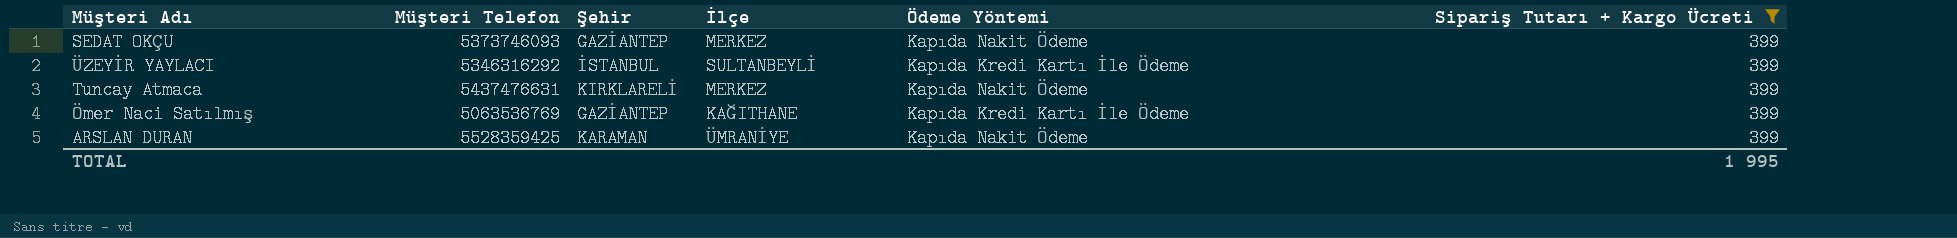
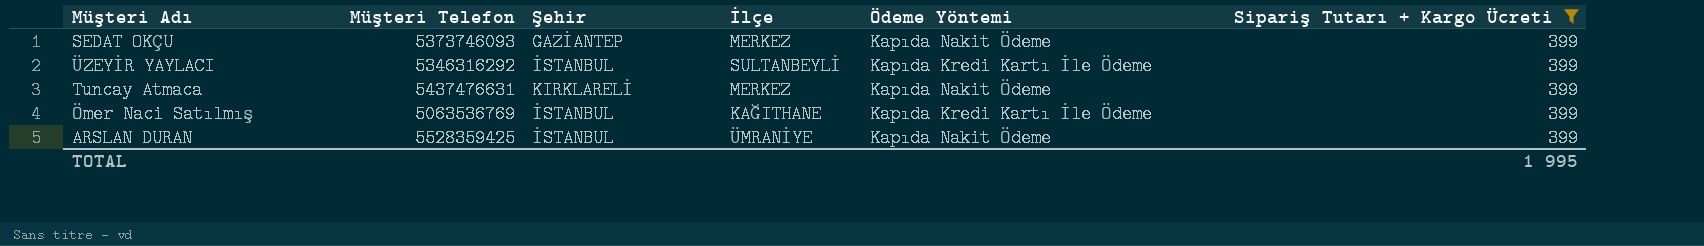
Ömer Naci Satılmış | Şehir: GAZİANTEP -> İSTANBUL
ARSLAN DURAN | Şehir: KARAMAN -> İSTANBUL

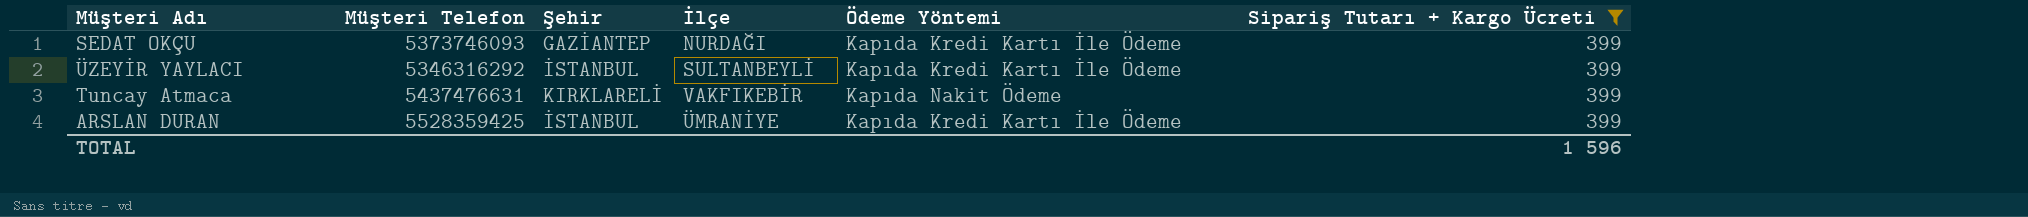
row Ömer Naci Satılmış: 5063536769 | İSTANBUL | KAĞITHANE | Kapıda Kredi Kartı İle Ödeme | 399 -> none
SEDAT OKÇU | İlçe: MERKEZ -> NURDAĞI
SEDAT OKÇU | Ödeme Yöntemi: Kapıda Nakit Ödeme -> Kapıda Kredi Kartı İle Ödeme
Tuncay Atmaca | İlçe: MERKEZ -> VAKFIKEBİR
ARSLAN DURAN | Ödeme Yöntemi: Kapıda Nakit Ödeme -> Kapıda Kredi Kartı İle Ödeme
TOTAL | Sipariş Tutarı + Kargo Ücreti: 1 995 -> 1 596

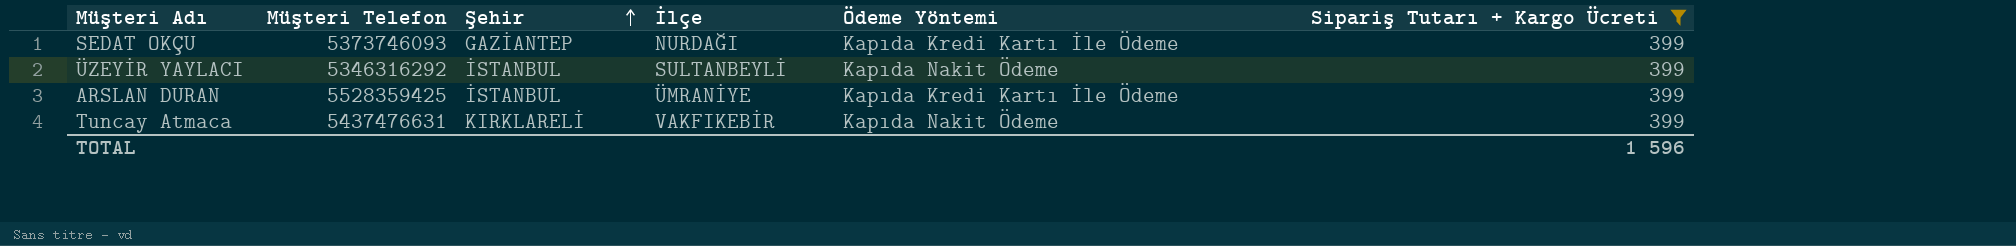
row order: none -> Şehir ascending
ÜZEYİR YAYLACI | Ödeme Yöntemi: Kapıda Kredi Kartı İle Ödeme -> Kapıda Nakit Ödeme

